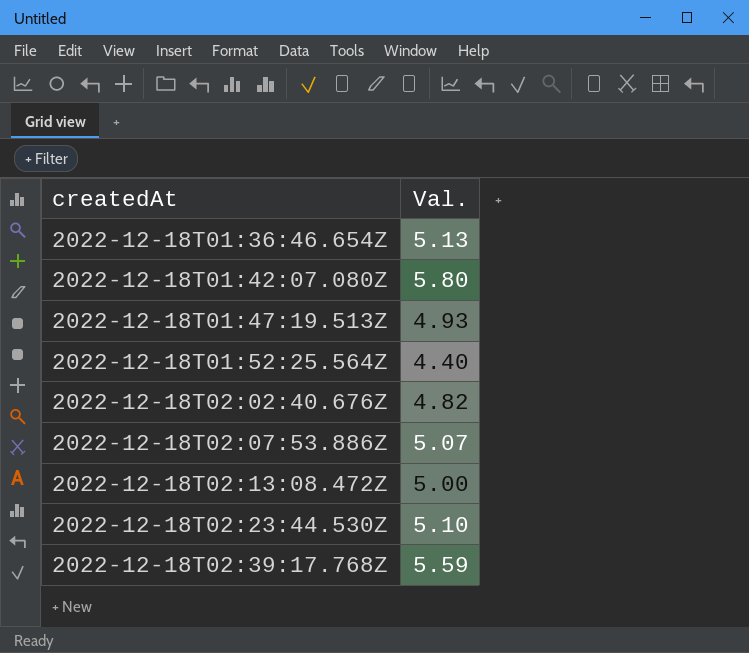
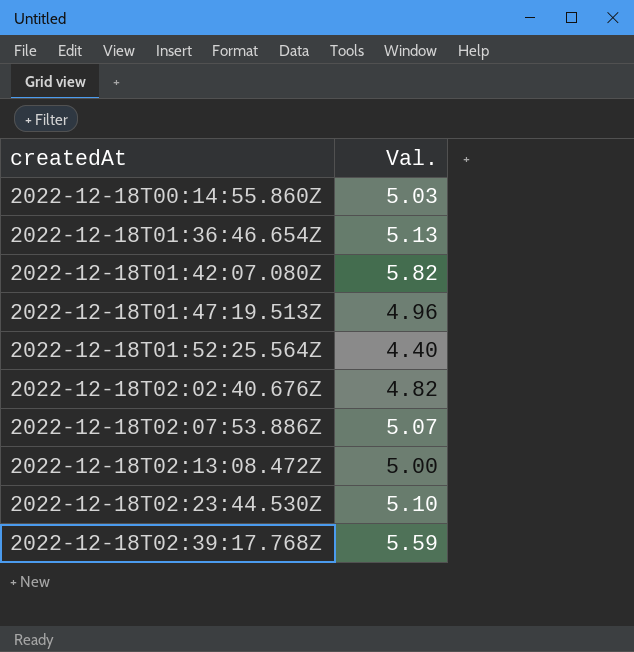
row 2022-12-18T00:14:55.860Z: none -> 5.03
2022-12-18T01:42:07.080Z | Val.: 5.80 -> 5.82
2022-12-18T01:47:19.513Z | Val.: 4.93 -> 4.96

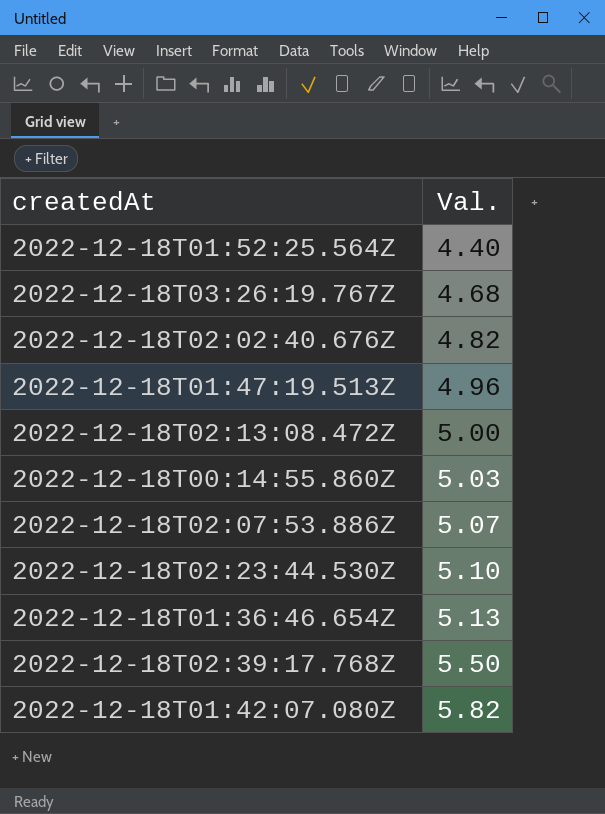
row order: createdAt ascending -> Val. ascending
row 2022-12-18T03:26:19.767Z: none -> 4.68
2022-12-18T02:39:17.768Z | Val.: 5.59 -> 5.50

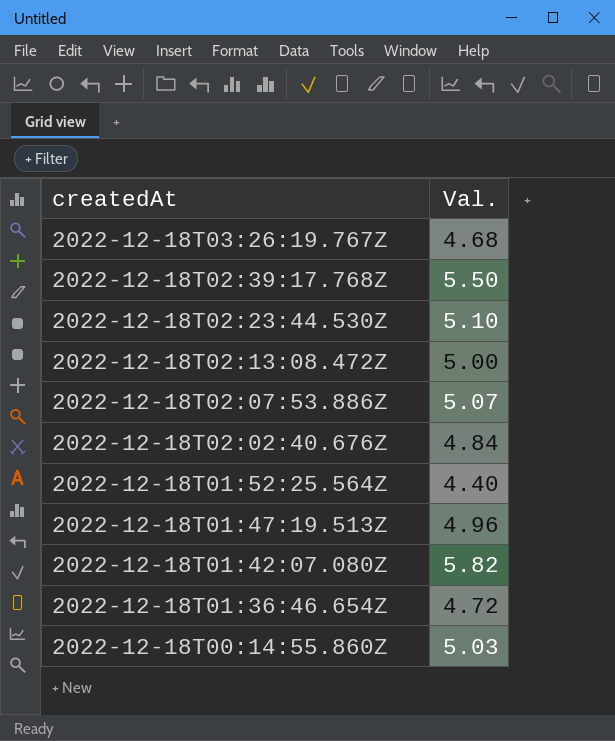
row order: Val. ascending -> createdAt descending
2022-12-18T02:02:40.676Z | Val.: 4.82 -> 4.84
2022-12-18T01:36:46.654Z | Val.: 5.13 -> 4.72

